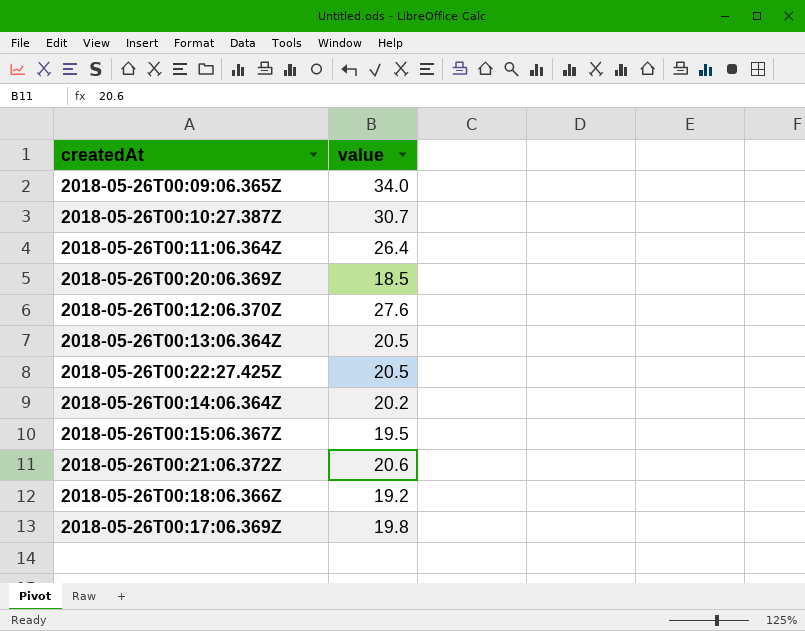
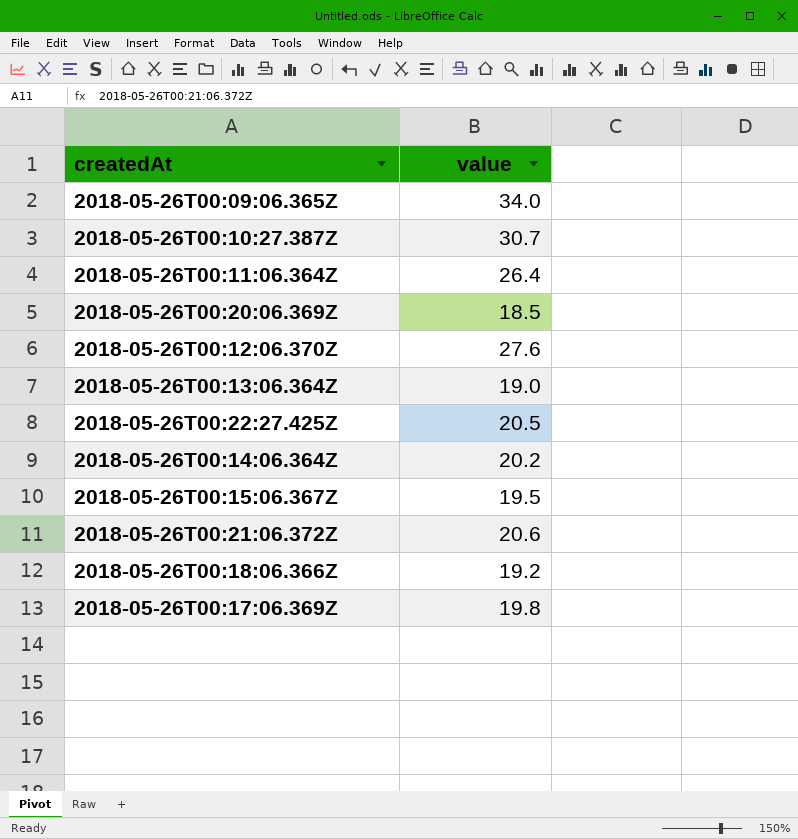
2018-05-26T00:13:06.364Z | value: 20.5 -> 19.0

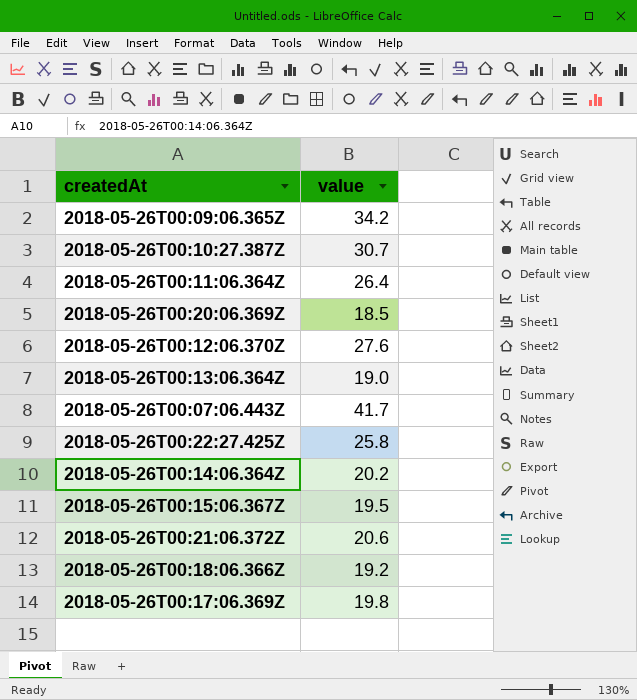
2018-05-26T00:09:06.365Z | value: 34.0 -> 34.2
row 2018-05-26T00:07:06.443Z: none -> 41.7
2018-05-26T00:22:27.425Z | value: 20.5 -> 25.8

